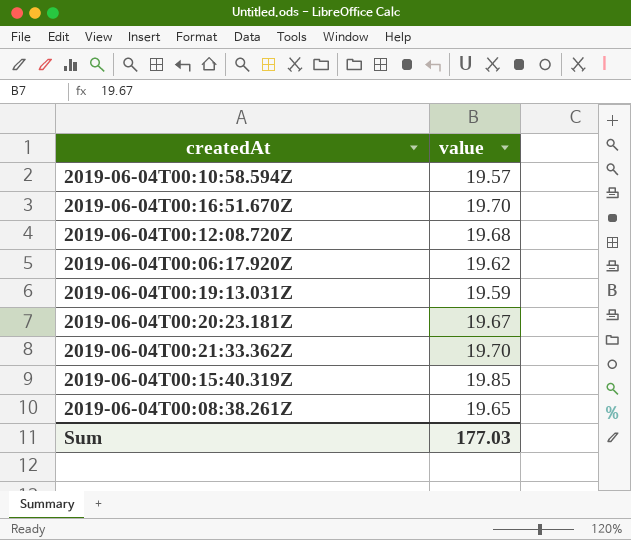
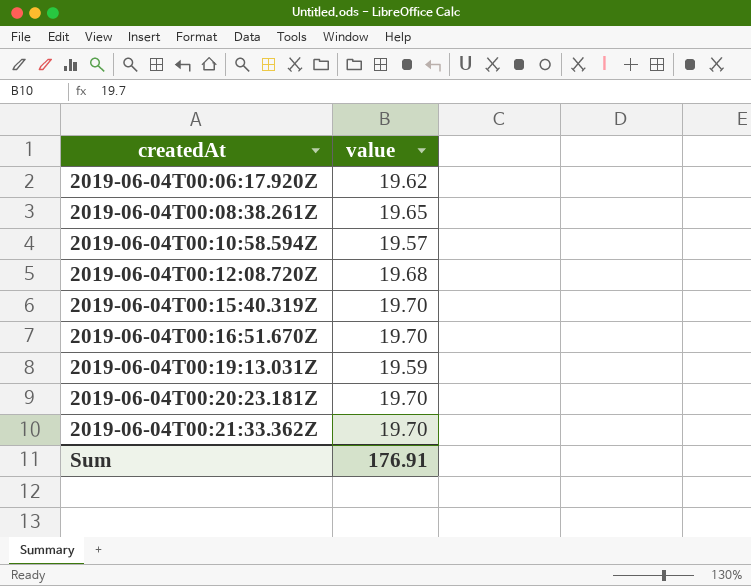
row order: none -> createdAt ascending
2019-06-04T00:15:40.319Z | value: 19.85 -> 19.70
2019-06-04T00:20:23.181Z | value: 19.67 -> 19.70
Sum | value: 177.03 -> 176.91

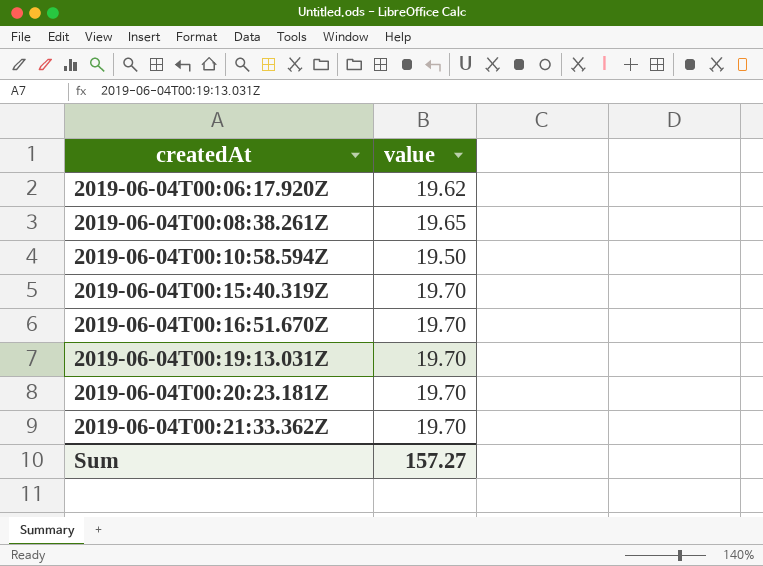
row 2019-06-04T00:12:08.720Z: 19.68 -> none
2019-06-04T00:10:58.594Z | value: 19.57 -> 19.50
2019-06-04T00:19:13.031Z | value: 19.59 -> 19.70
Sum | value: 176.91 -> 157.27

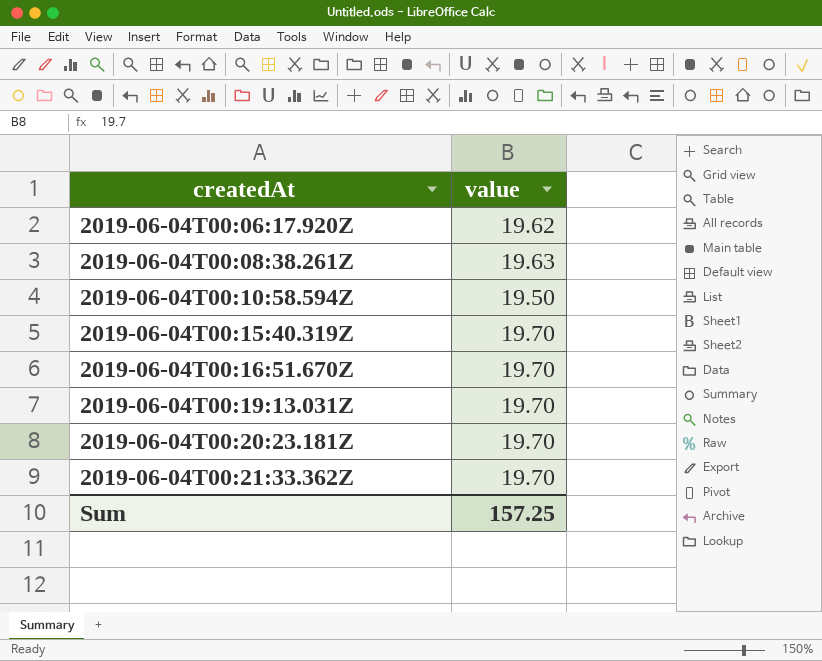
2019-06-04T00:08:38.261Z | value: 19.65 -> 19.63
Sum | value: 157.27 -> 157.25

